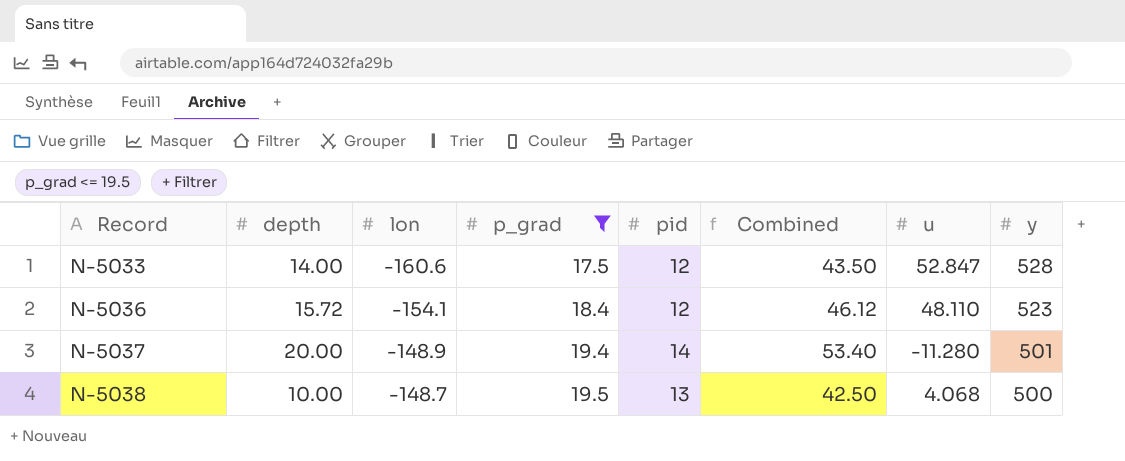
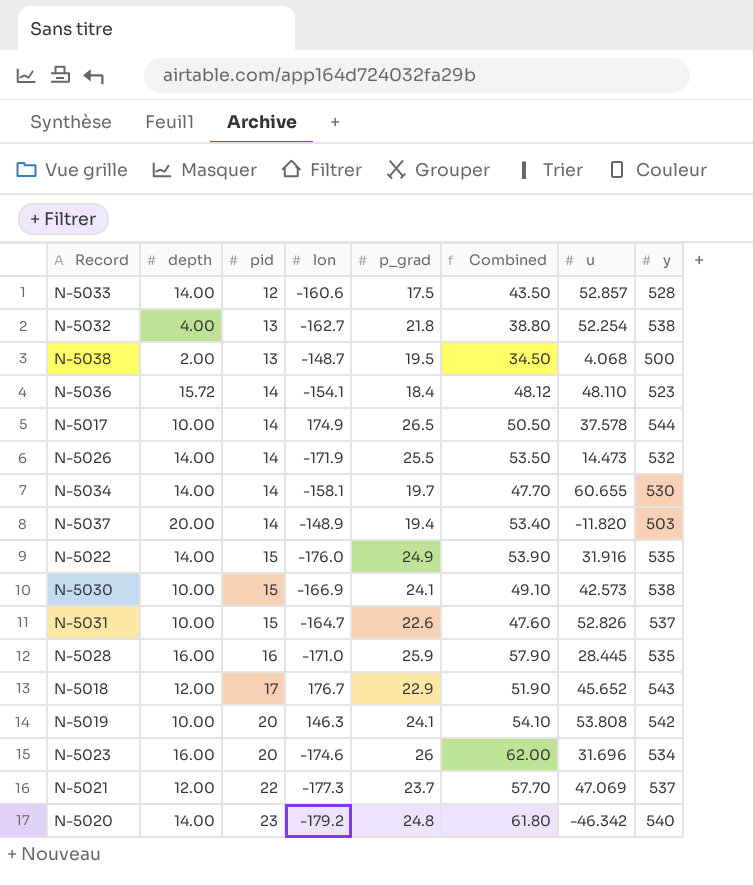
filter: p_grad <= 19.5 -> none
row order: Record ascending -> pid ascending
column pid | position: 5 -> 3
N-5033 | u: 52.847 -> 52.857
N-5038 | depth: 10.00 -> 2.00
N-5038 | Combined: 42.50 -> 34.50
N-5036 | pid: 12 -> 14
N-5036 | Combined: 46.12 -> 48.12
N-5037 | u: -11.280 -> -11.820
N-5037 | y: 501 -> 503

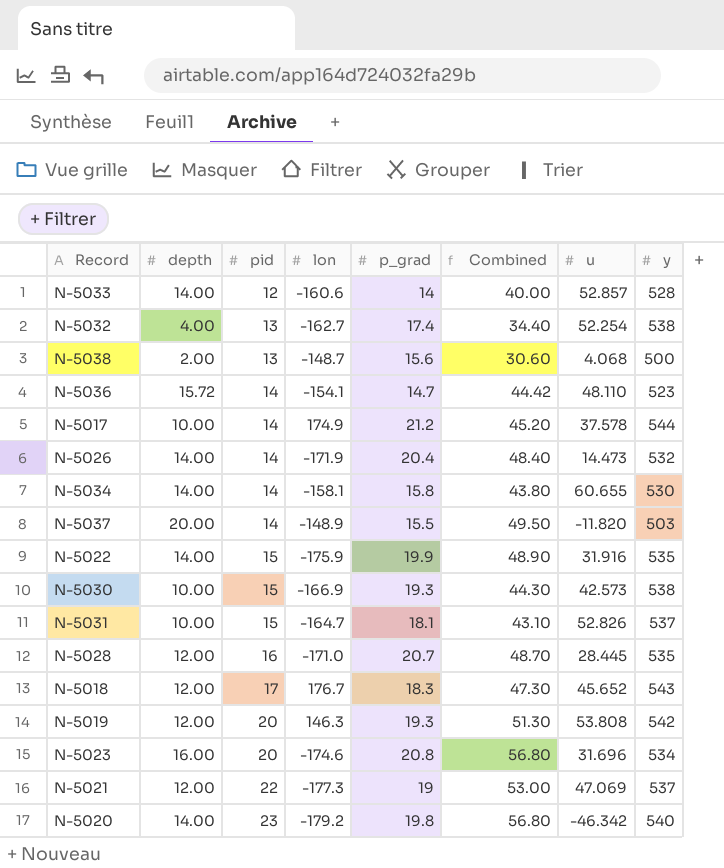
N-5033 | p_grad: 17.5 -> 14
N-5033 | Combined: 43.50 -> 40.00
N-5032 | p_grad: 21.8 -> 17.4
N-5032 | Combined: 38.80 -> 34.40
N-5038 | p_grad: 19.5 -> 15.6
N-5038 | Combined: 34.50 -> 30.60
N-5036 | p_grad: 18.4 -> 14.7
N-5036 | Combined: 48.12 -> 44.42
N-5017 | p_grad: 26.5 -> 21.2
N-5017 | Combined: 50.50 -> 45.20
N-5026 | p_grad: 25.5 -> 20.4
N-5026 | Combined: 53.50 -> 48.40
N-5034 | p_grad: 19.7 -> 15.8
N-5034 | Combined: 47.70 -> 43.80
N-5037 | p_grad: 19.4 -> 15.5
N-5037 | Combined: 53.40 -> 49.50
N-5022 | lon: -176.0 -> -175.9
N-5022 | p_grad: 24.9 -> 19.9
N-5022 | Combined: 53.90 -> 48.90
N-5030 | p_grad: 24.1 -> 19.3
N-5030 | Combined: 49.10 -> 44.30
N-5031 | p_grad: 22.6 -> 18.1
N-5031 | Combined: 47.60 -> 43.10
N-5028 | depth: 16.00 -> 12.00
N-5028 | p_grad: 25.9 -> 20.7
N-5028 | Combined: 57.90 -> 48.70
N-5018 | p_grad: 22.9 -> 18.3
N-5018 | Combined: 51.90 -> 47.30
N-5019 | depth: 10.00 -> 12.00
N-5019 | p_grad: 24.1 -> 19.3
N-5019 | Combined: 54.10 -> 51.30
N-5023 | p_grad: 26 -> 20.8
N-5023 | Combined: 62.00 -> 56.80
N-5021 | p_grad: 23.7 -> 19
N-5021 | Combined: 57.70 -> 53.00
N-5020 | p_grad: 24.8 -> 19.8
N-5020 | Combined: 61.80 -> 56.80

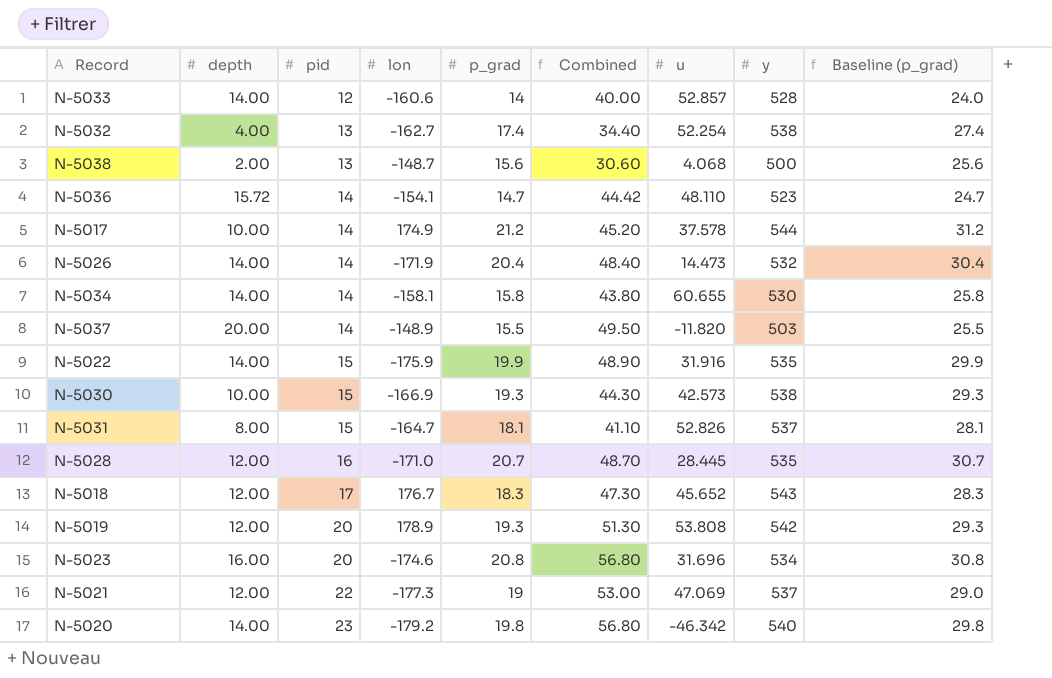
column Baseline (p_grad) | formula: none -> [p_grad] + 10
N-5031 | depth: 10.00 -> 8.00
N-5031 | Combined: 43.10 -> 41.10
N-5019 | lon: 146.3 -> 178.9

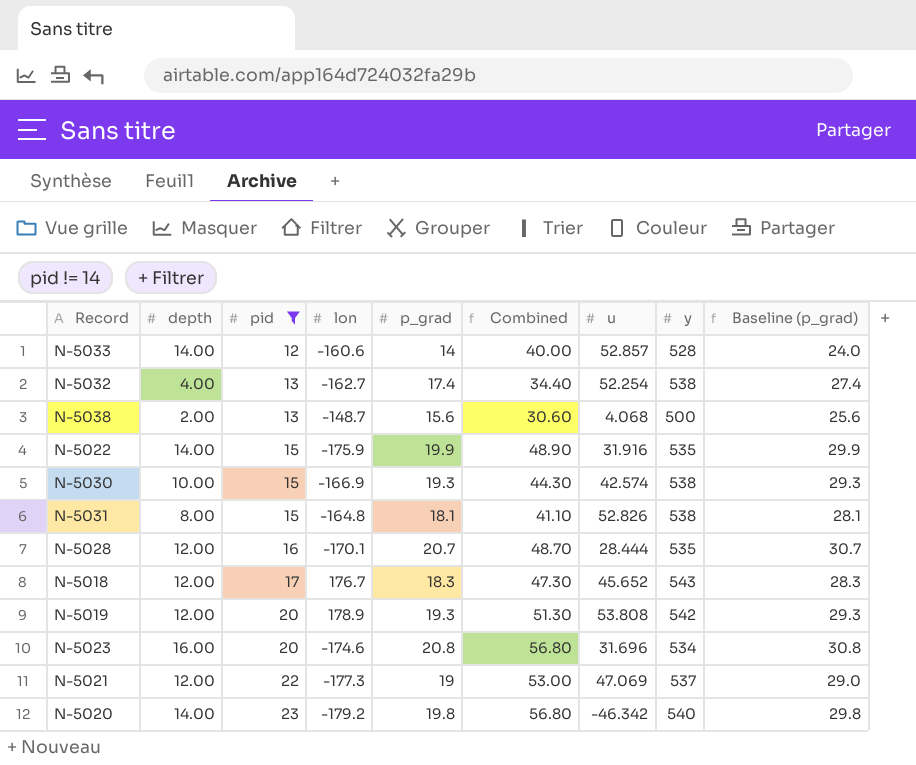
filter: none -> pid != 14
N-5030 | u: 42.573 -> 42.574
N-5031 | lon: -164.7 -> -164.8
N-5031 | y: 537 -> 538
N-5028 | lon: -171.0 -> -170.1
N-5028 | u: 28.445 -> 28.444

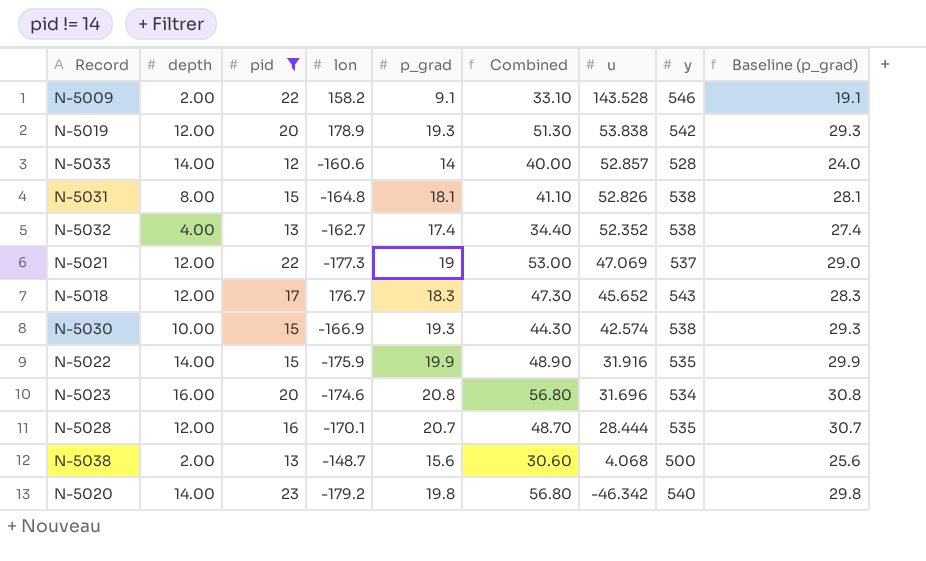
row order: pid ascending -> u descending
row N-5009: none -> 2.00 | 22 | 158.2 | 9.1 | 33.10 | 143.528 | 546 | 19.1
N-5019 | u: 53.808 -> 53.838
N-5032 | u: 52.254 -> 52.352

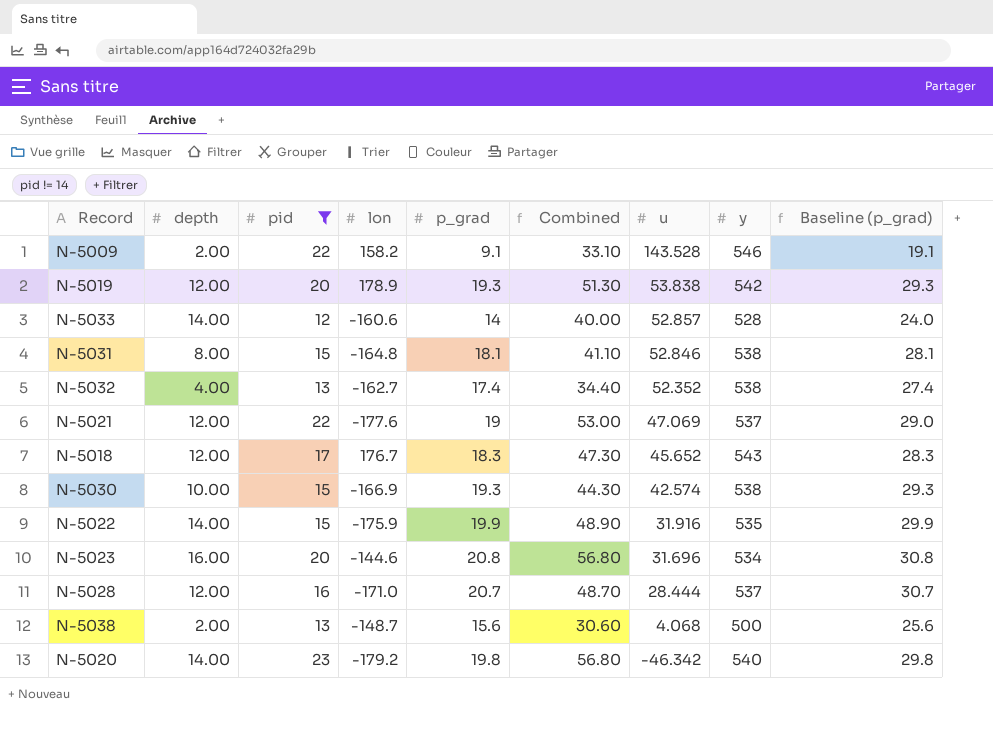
N-5031 | u: 52.826 -> 52.846
N-5021 | lon: -177.3 -> -177.6
N-5023 | lon: -174.6 -> -144.6
N-5028 | lon: -170.1 -> -171.0
N-5028 | y: 535 -> 537

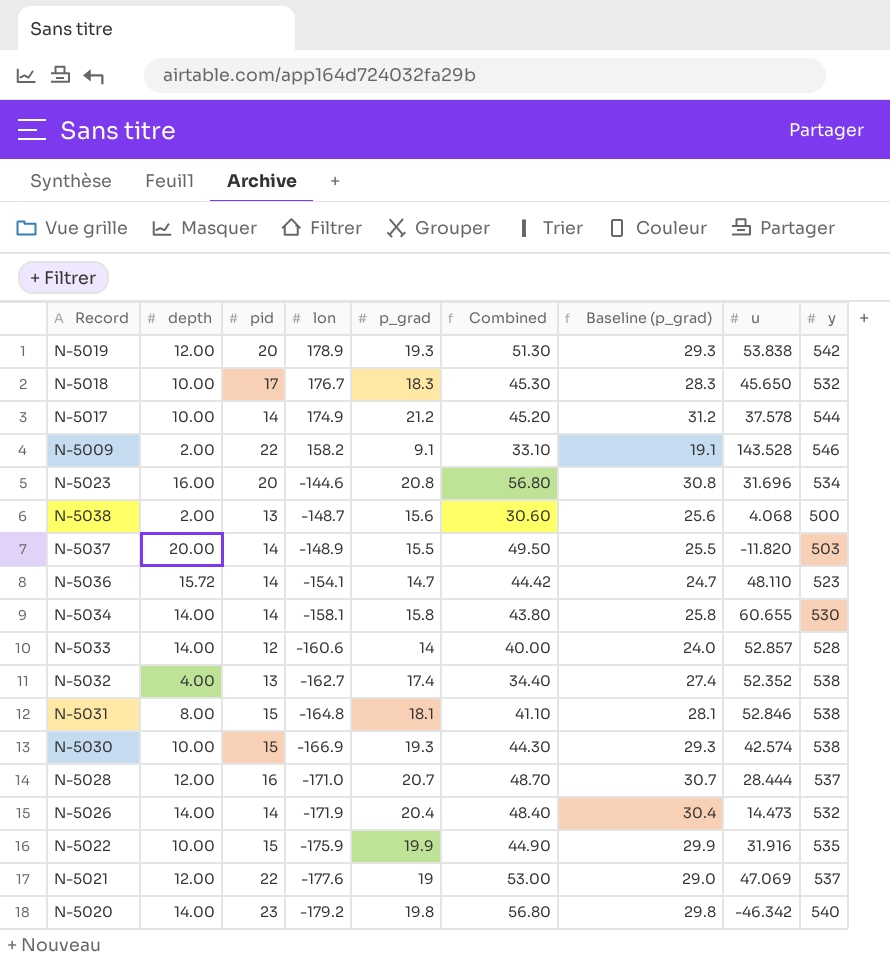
filter: pid != 14 -> none
row order: u descending -> lon descending
column Baseline (p_grad) | position: 9 -> 7
N-5018 | depth: 12.00 -> 10.00
N-5018 | Combined: 47.30 -> 45.30
N-5018 | u: 45.652 -> 45.650
N-5018 | y: 543 -> 532
N-5022 | depth: 14.00 -> 10.00
N-5022 | Combined: 48.90 -> 44.90

